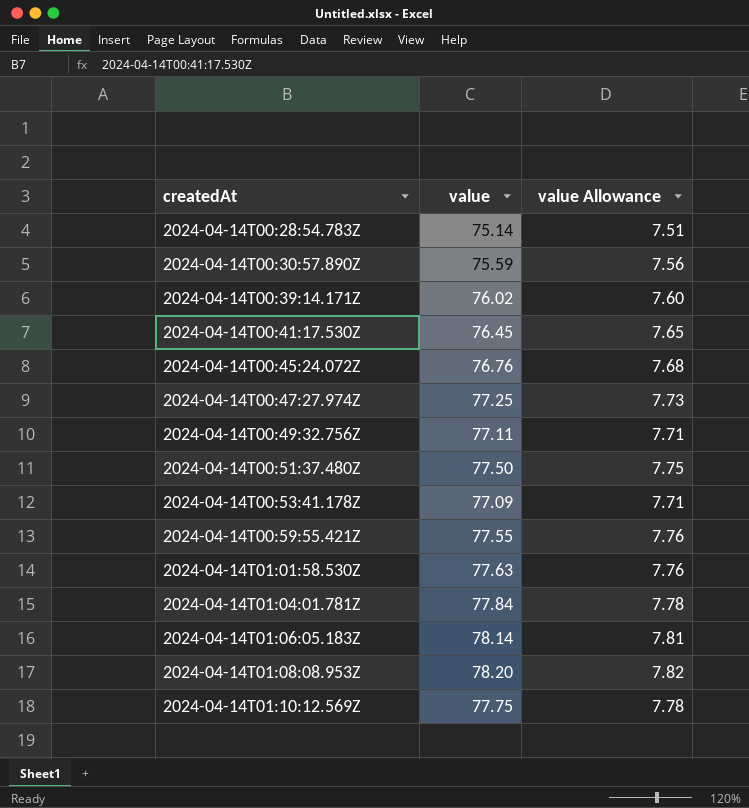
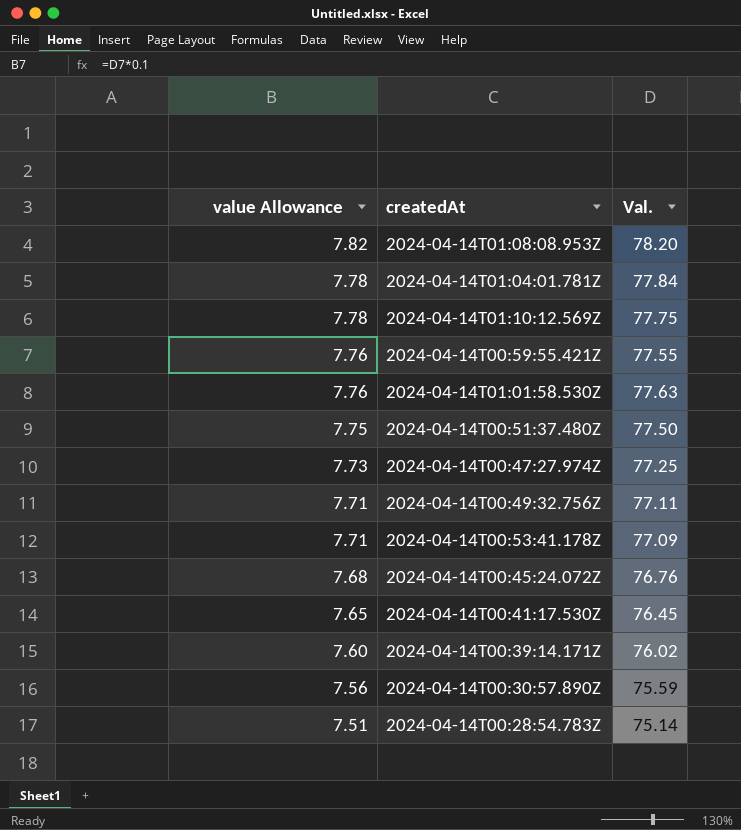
row order: createdAt ascending -> value Allowance descending
column value Allowance | position: 3 -> 1
column name: value -> Val.
row 2024-04-14T01:06:05.183Z: 78.14 | 7.81 -> none

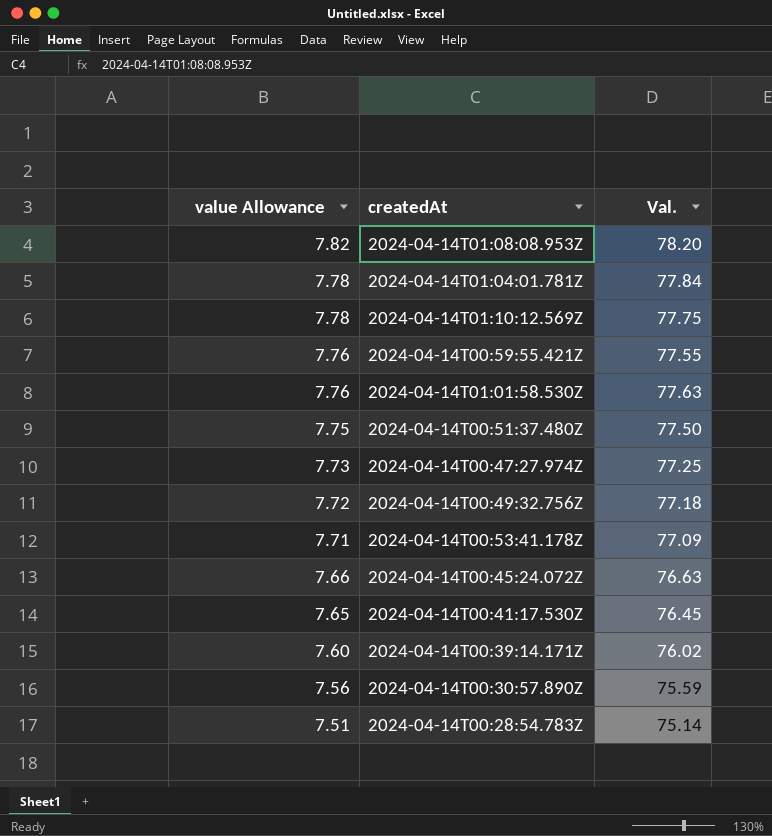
2024-04-14T00:49:32.756Z | value Allowance: 7.71 -> 7.72
2024-04-14T00:49:32.756Z | Val.: 77.11 -> 77.18
2024-04-14T00:45:24.072Z | value Allowance: 7.68 -> 7.66
2024-04-14T00:45:24.072Z | Val.: 76.76 -> 76.63

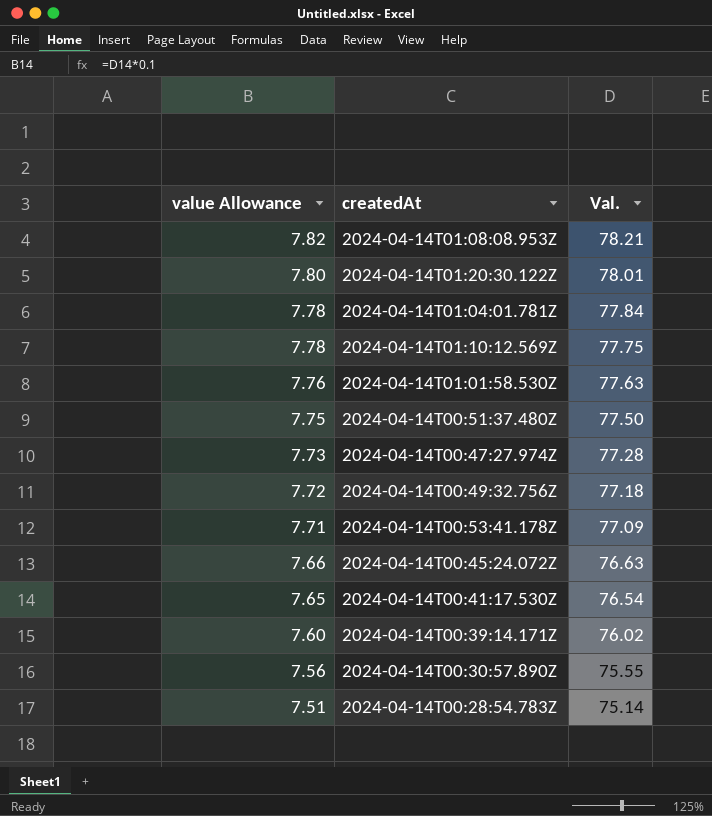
row 2024-04-14T00:59:55.421Z: 7.76 | 77.55 -> none
2024-04-14T01:08:08.953Z | Val.: 78.20 -> 78.21
row 2024-04-14T01:20:30.122Z: none -> 7.80 | 78.01
2024-04-14T00:47:27.974Z | Val.: 77.25 -> 77.28
2024-04-14T00:41:17.530Z | Val.: 76.45 -> 76.54
2024-04-14T00:30:57.890Z | Val.: 75.59 -> 75.55

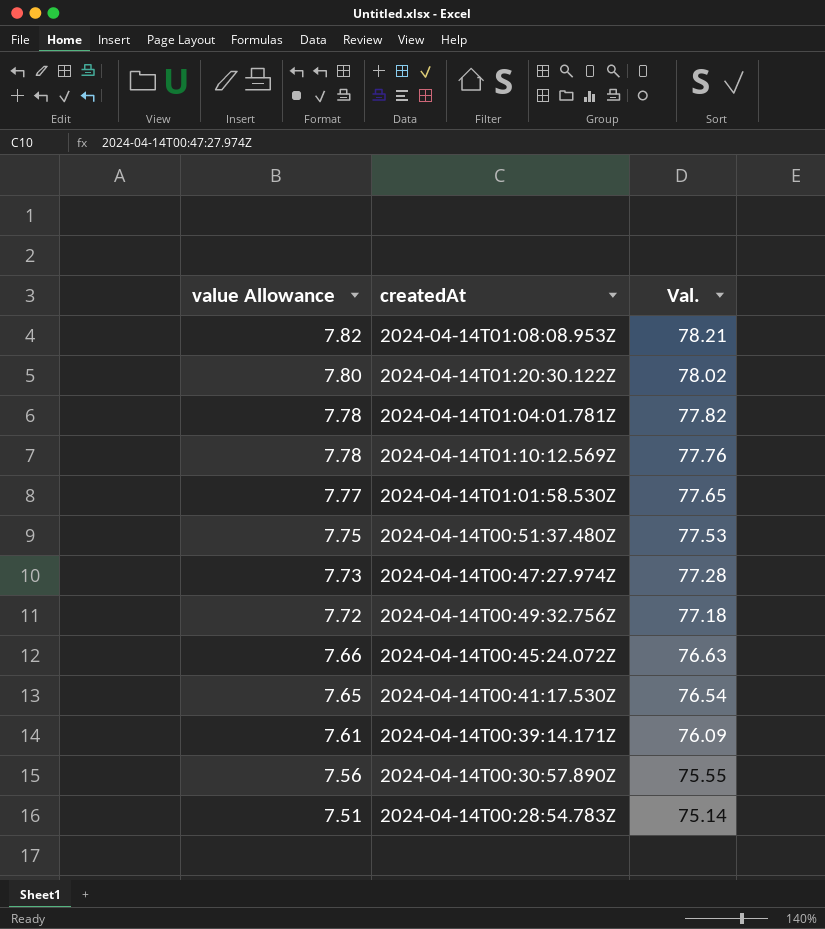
row 2024-04-14T00:53:41.178Z: 7.71 | 77.09 -> none
2024-04-14T01:20:30.122Z | Val.: 78.01 -> 78.02
2024-04-14T01:04:01.781Z | Val.: 77.84 -> 77.82
2024-04-14T01:10:12.569Z | Val.: 77.75 -> 77.76
2024-04-14T01:01:58.530Z | value Allowance: 7.76 -> 7.77
2024-04-14T01:01:58.530Z | Val.: 77.63 -> 77.65
2024-04-14T00:51:37.480Z | Val.: 77.50 -> 77.53
2024-04-14T00:39:14.171Z | value Allowance: 7.60 -> 7.61
2024-04-14T00:39:14.171Z | Val.: 76.02 -> 76.09

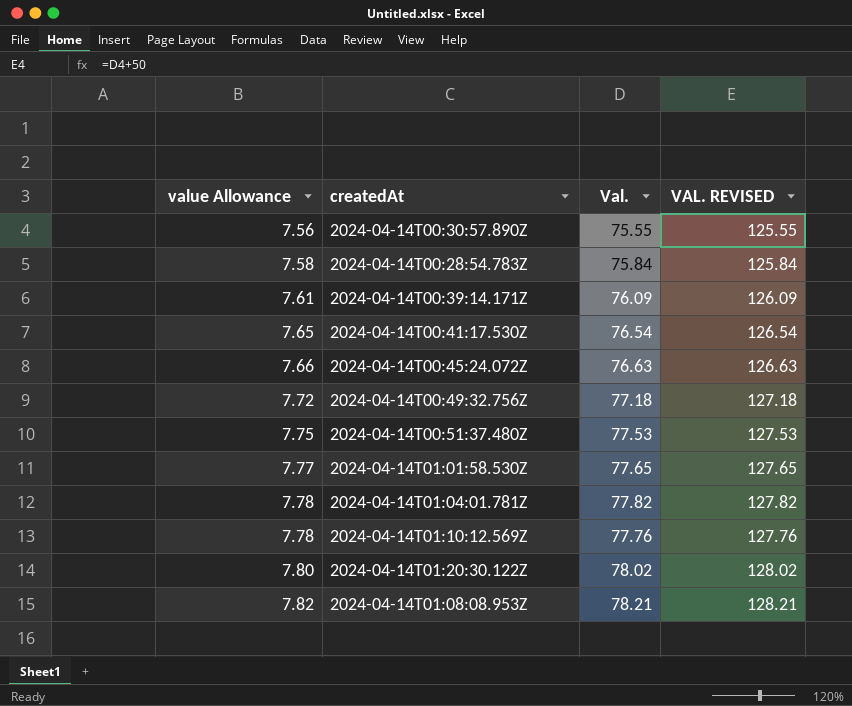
row order: value Allowance descending -> value Allowance ascending
column VAL. REVISED | formula: none -> [Val.] + 50
row 2024-04-14T00:47:27.974Z: 7.73 | 77.28 -> none
2024-04-14T00:28:54.783Z | value Allowance: 7.51 -> 7.58
2024-04-14T00:28:54.783Z | Val.: 75.14 -> 75.84

